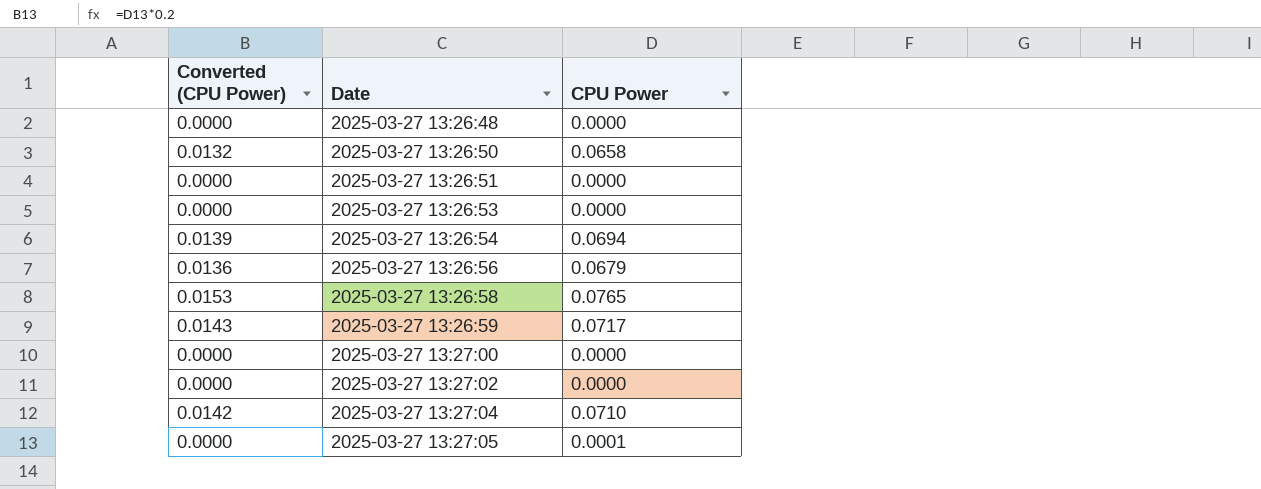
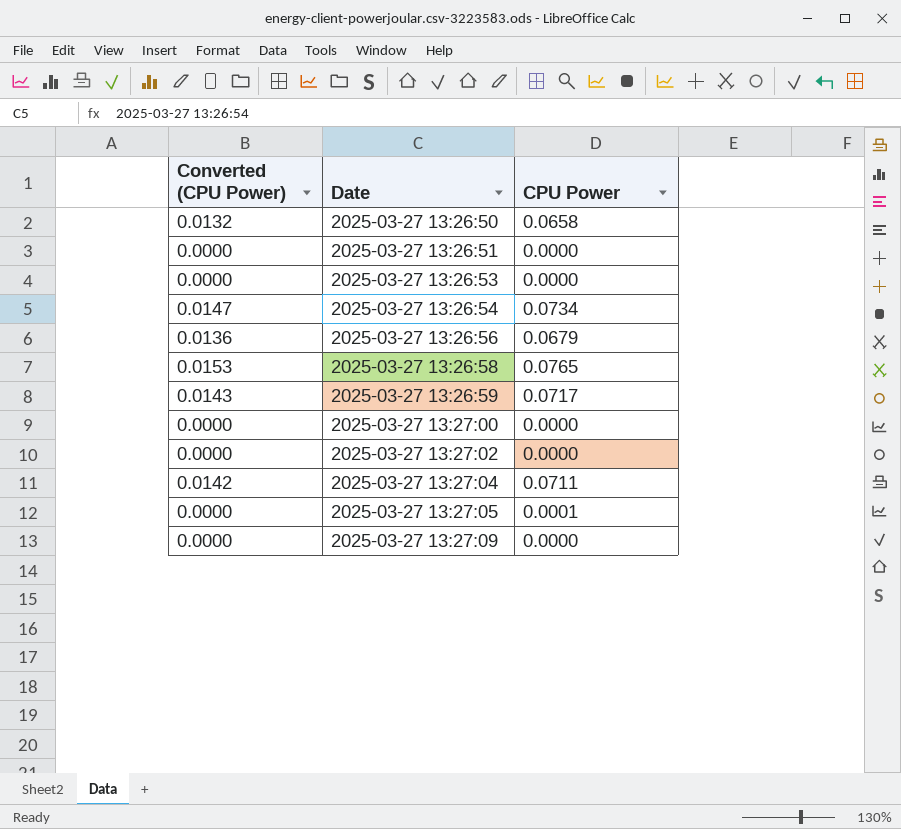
row 2025-03-27 13:26:48: 0.0000 | 0.0000 -> none
2025-03-27 13:26:54 | Converted (CPU Power): 0.0139 -> 0.0147
2025-03-27 13:26:54 | CPU Power: 0.0694 -> 0.0734
2025-03-27 13:27:04 | CPU Power: 0.0710 -> 0.0711
row 2025-03-27 13:27:09: none -> 0.0000 | 0.0000

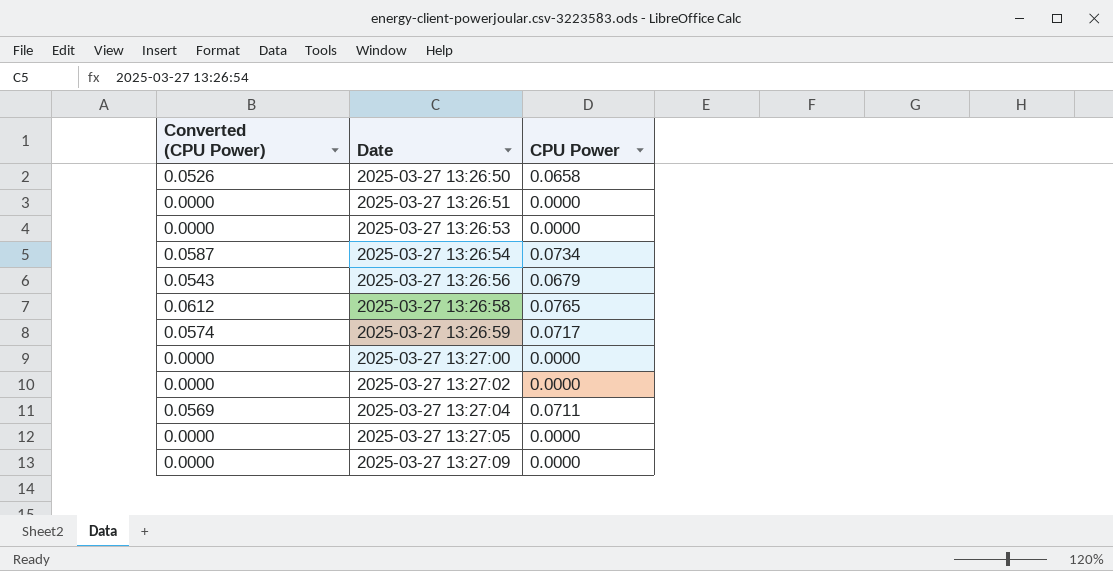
column Converted (CPU Power) | formula: [CPU Power] * 0.2 -> [CPU Power] * 0.8
2025-03-27 13:27:05 | CPU Power: 0.0001 -> 0.0000

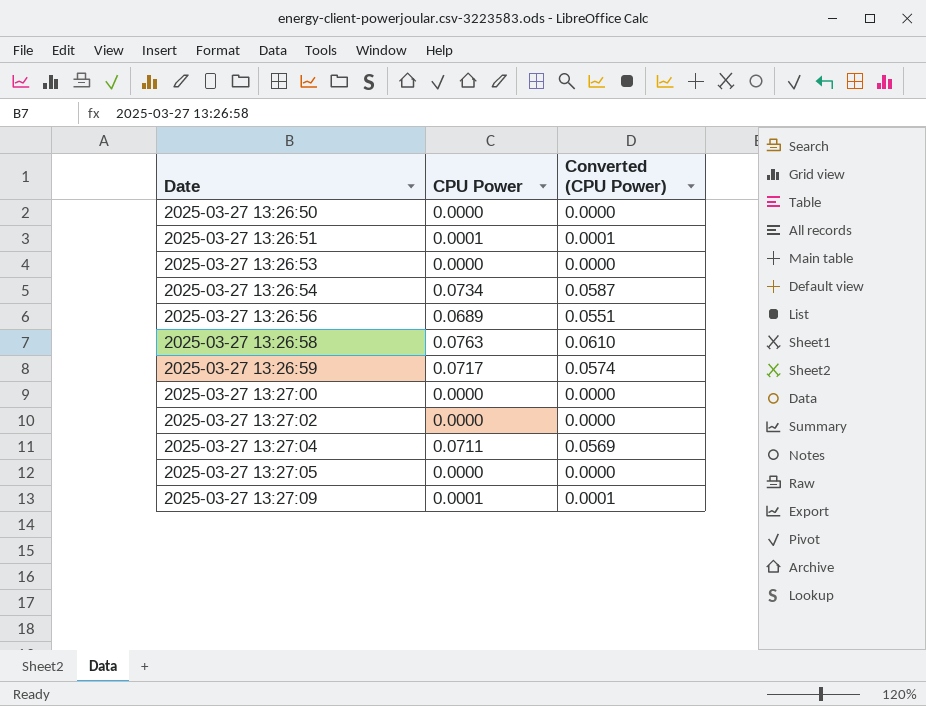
column Converted (CPU Power) | position: 1 -> 3
2025-03-27 13:26:50 | CPU Power: 0.0658 -> 0.0000
2025-03-27 13:26:50 | Converted (CPU Power): 0.0526 -> 0.0000
2025-03-27 13:26:51 | CPU Power: 0.0000 -> 0.0001
2025-03-27 13:26:51 | Converted (CPU Power): 0.0000 -> 0.0001
2025-03-27 13:26:56 | CPU Power: 0.0679 -> 0.0689
2025-03-27 13:26:56 | Converted (CPU Power): 0.0543 -> 0.0551
2025-03-27 13:26:58 | CPU Power: 0.0765 -> 0.0763
2025-03-27 13:26:58 | Converted (CPU Power): 0.0612 -> 0.0610
2025-03-27 13:27:09 | CPU Power: 0.0000 -> 0.0001
2025-03-27 13:27:09 | Converted (CPU Power): 0.0000 -> 0.0001

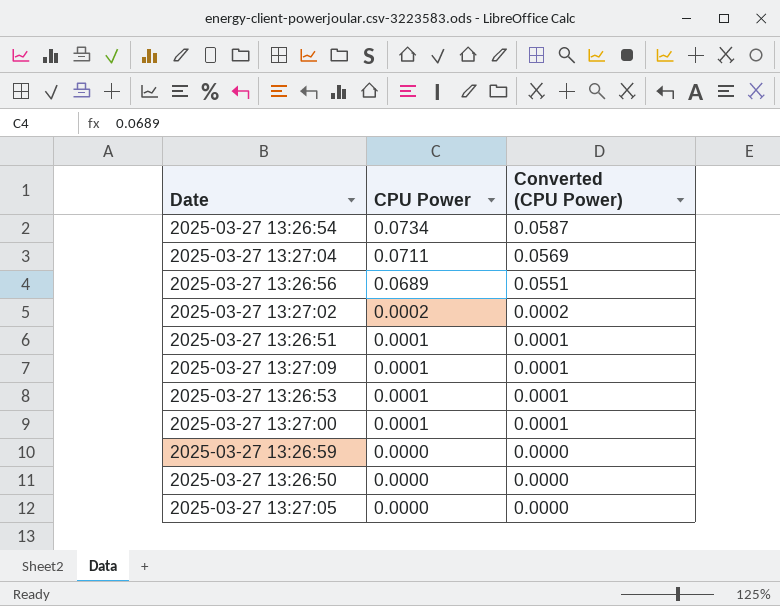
row order: Date ascending -> CPU Power descending
row 2025-03-27 13:26:58: 0.0763 | 0.0610 -> none
2025-03-27 13:27:02 | CPU Power: 0.0000 -> 0.0002
2025-03-27 13:27:02 | Converted (CPU Power): 0.0000 -> 0.0002
2025-03-27 13:26:53 | CPU Power: 0.0000 -> 0.0001
2025-03-27 13:26:53 | Converted (CPU Power): 0.0000 -> 0.0001
2025-03-27 13:27:00 | CPU Power: 0.0000 -> 0.0001
2025-03-27 13:27:00 | Converted (CPU Power): 0.0000 -> 0.0001
2025-03-27 13:26:59 | CPU Power: 0.0717 -> 0.0000
2025-03-27 13:26:59 | Converted (CPU Power): 0.0574 -> 0.0000

